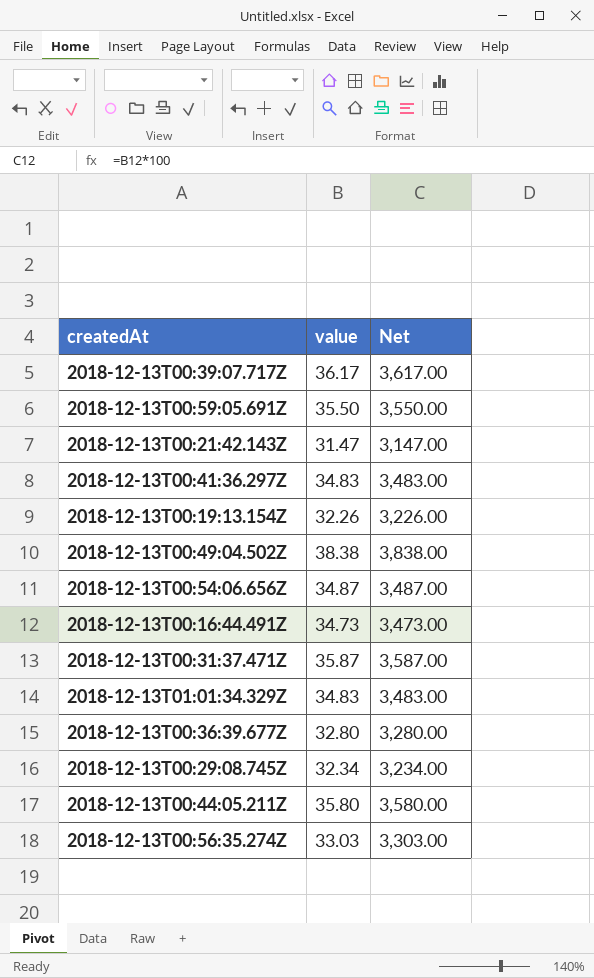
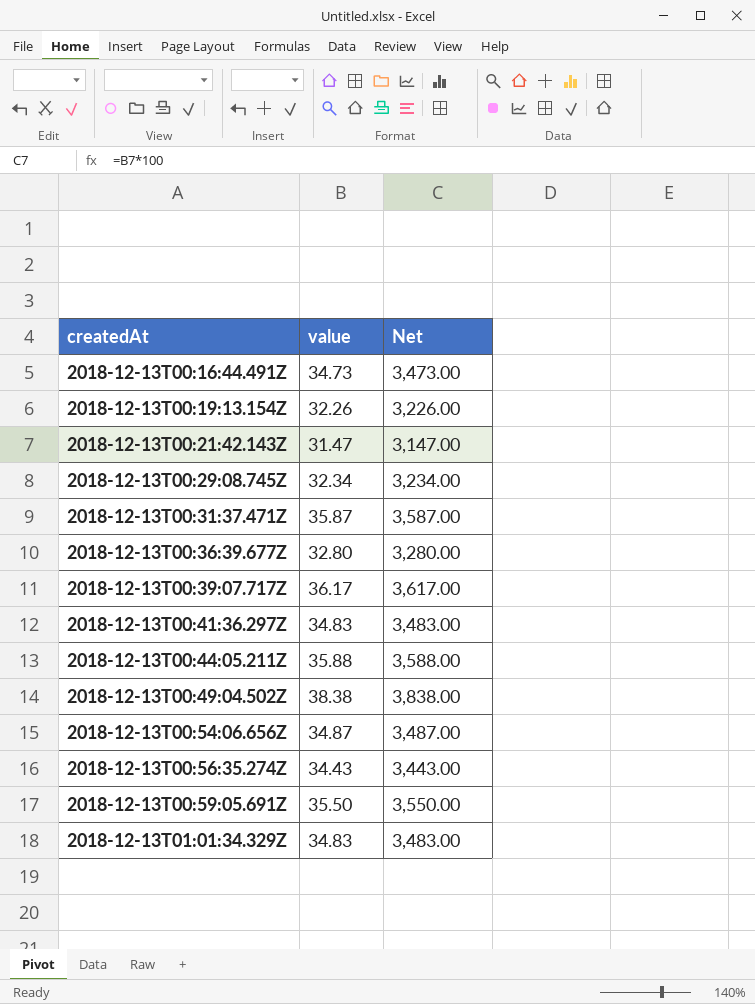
row order: none -> createdAt ascending
2018-12-13T00:44:05.211Z | value: 35.80 -> 35.88
2018-12-13T00:44:05.211Z | Net: 3,580.00 -> 3,588.00
2018-12-13T00:56:35.274Z | value: 33.03 -> 34.43
2018-12-13T00:56:35.274Z | Net: 3,303.00 -> 3,443.00

